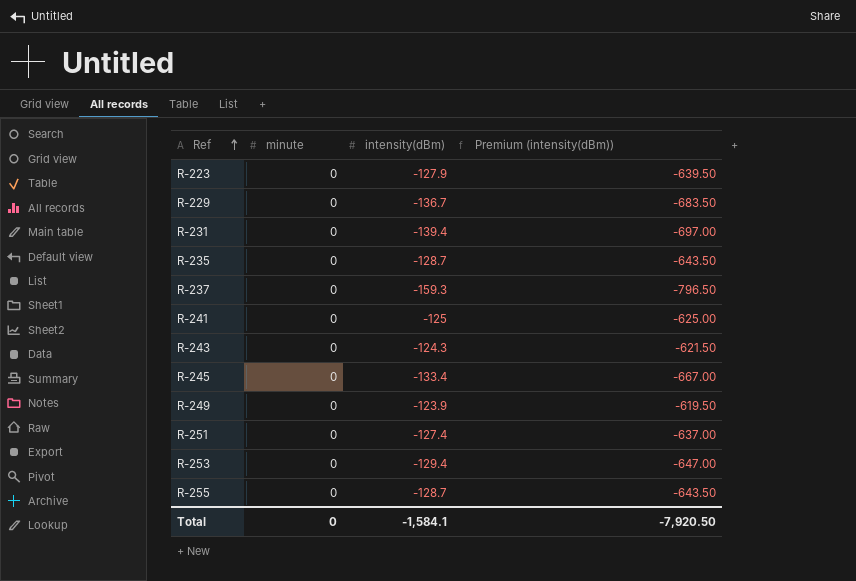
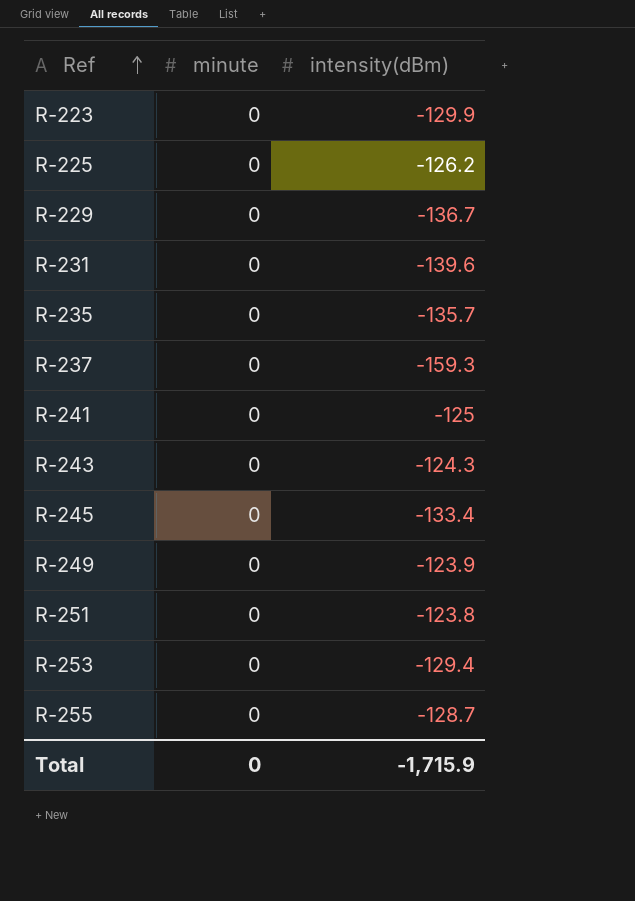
column Premium (intensity(dBm)) | formula: [intensity(dBm)] * 5 -> none
R-223 | intensity(dBm): -127.9 -> -129.9
row R-225: none -> 0 | -126.2
R-231 | intensity(dBm): -139.4 -> -139.6
R-235 | intensity(dBm): -128.7 -> -135.7
R-251 | intensity(dBm): -127.4 -> -123.8
Total | intensity(dBm): -1,584.1 -> -1,715.9

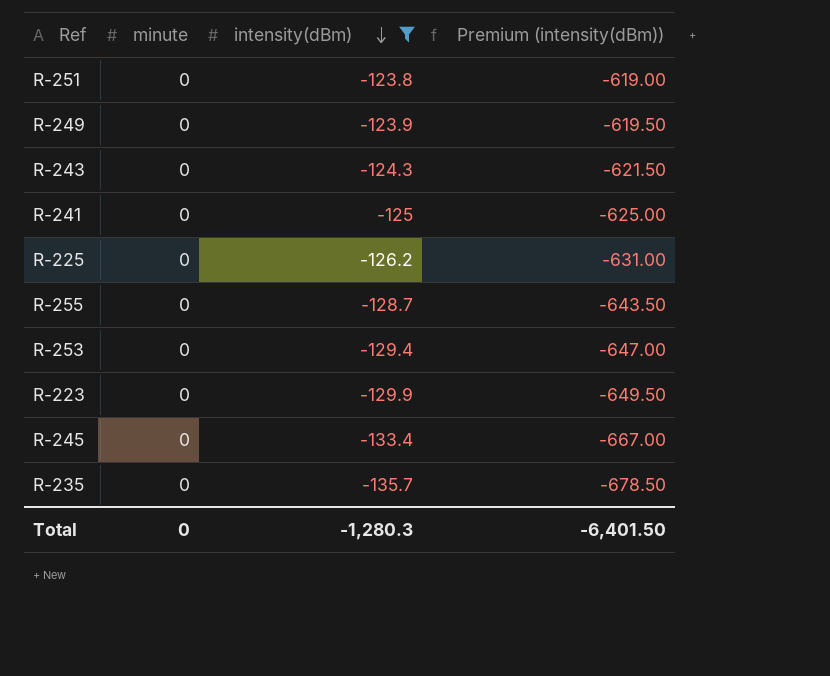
filter: none -> intensity(dBm) >= -135.7
row order: Ref ascending -> intensity(dBm) descending
column Premium (intensity(dBm)) | formula: none -> [intensity(dBm)] * 5
Total | intensity(dBm): -1,715.9 -> -1,280.3

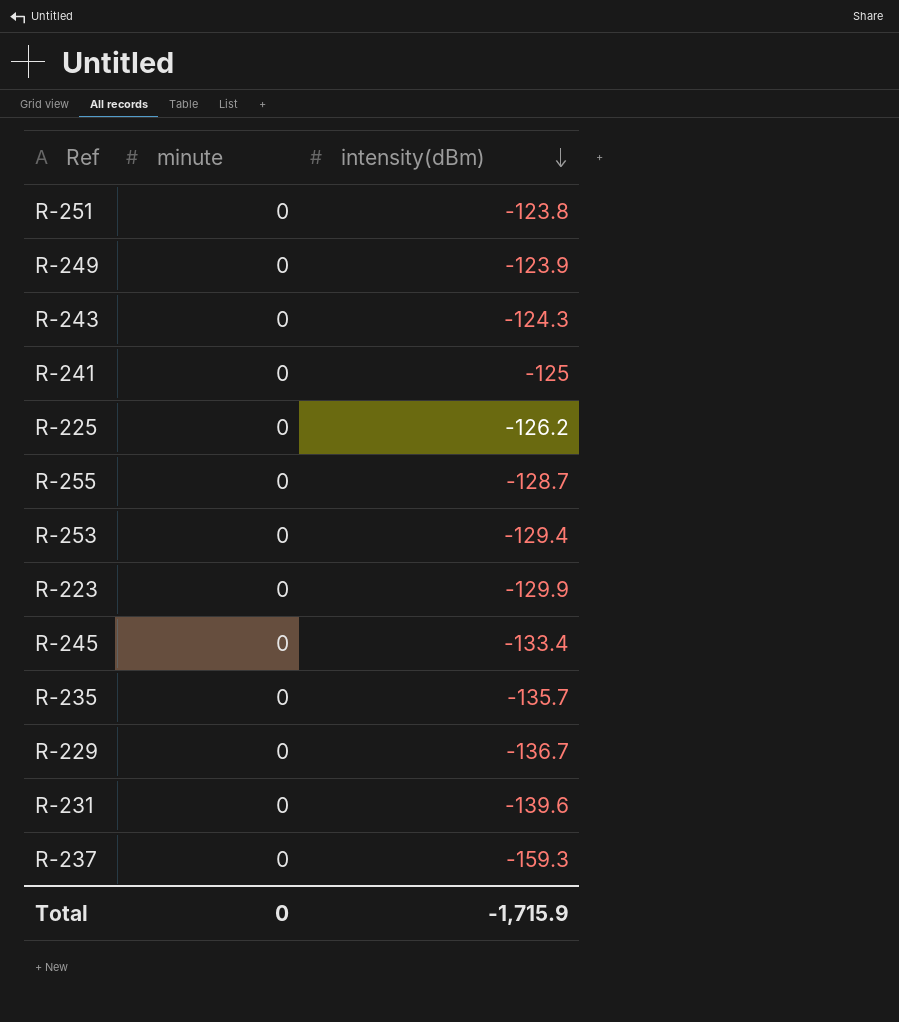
filter: intensity(dBm) >= -135.7 -> none
column Premium (intensity(dBm)) | formula: [intensity(dBm)] * 5 -> none
Total | intensity(dBm): -1,280.3 -> -1,715.9

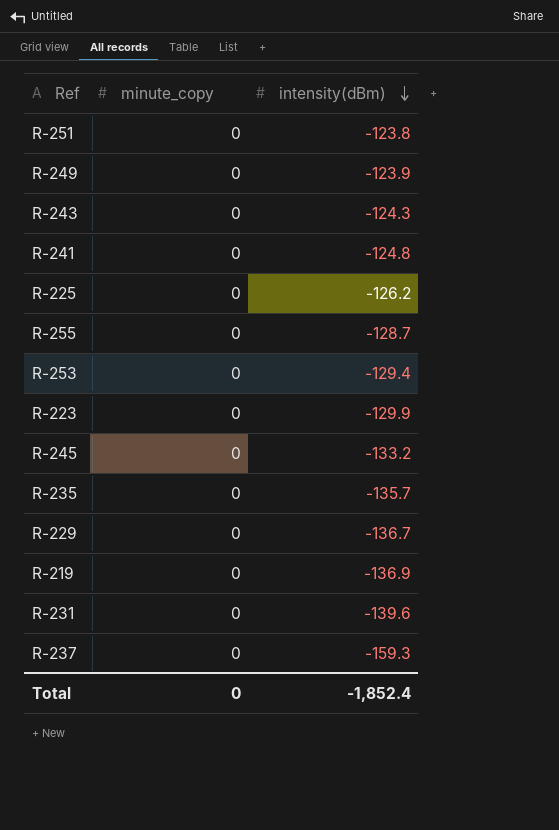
column name: minute -> minute_copy
R-241 | intensity(dBm): -125 -> -124.8
R-245 | intensity(dBm): -133.4 -> -133.2
row R-219: none -> 0 | -136.9
Total | intensity(dBm): -1,715.9 -> -1,852.4

